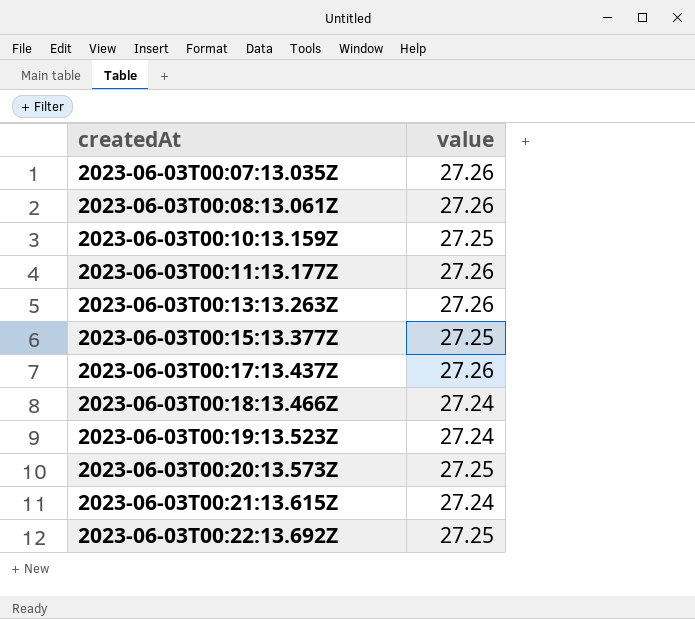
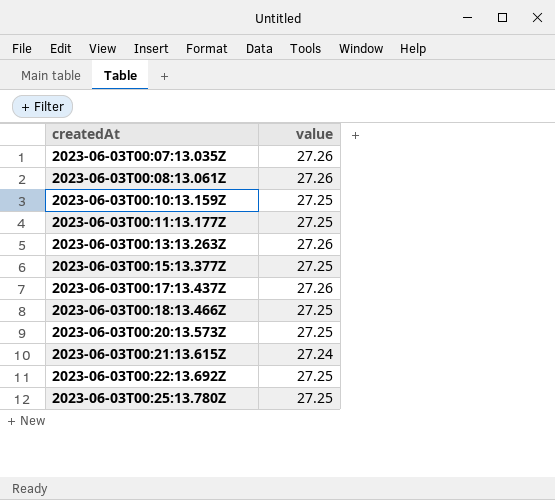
row 2023-06-03T00:19:13.523Z: 27.24 -> none
2023-06-03T00:11:13.177Z | value: 27.26 -> 27.25
2023-06-03T00:18:13.466Z | value: 27.24 -> 27.25
row 2023-06-03T00:25:13.780Z: none -> 27.25

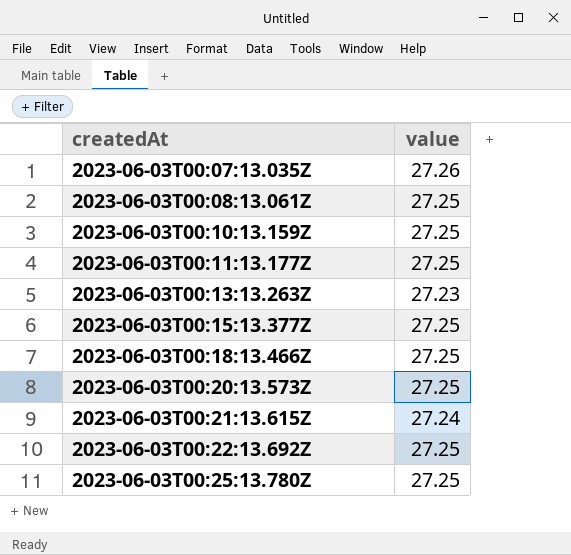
row 2023-06-03T00:17:13.437Z: 27.26 -> none
2023-06-03T00:08:13.061Z | value: 27.26 -> 27.25
2023-06-03T00:13:13.263Z | value: 27.26 -> 27.23

